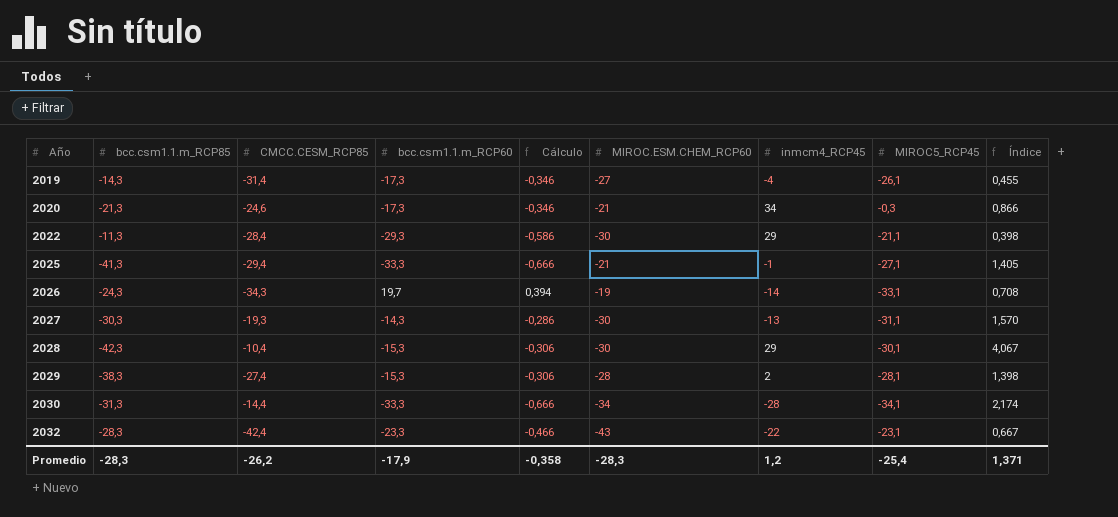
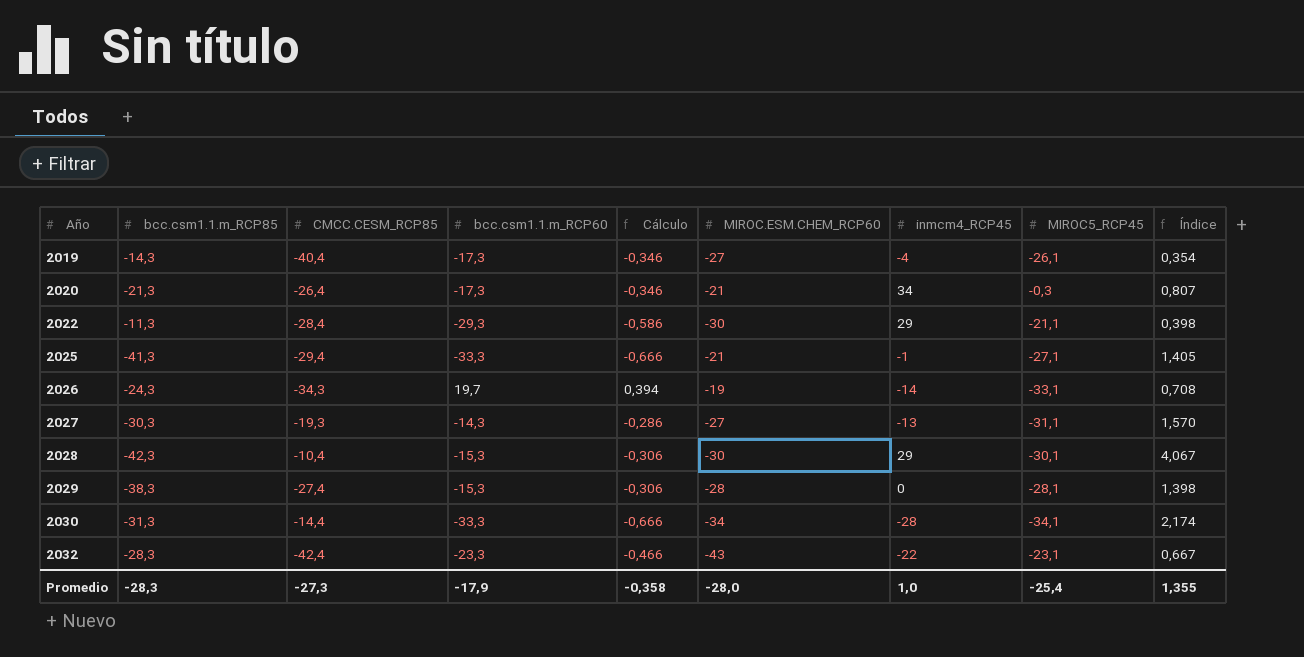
2019 | CMCC.CESM_RCP85: -31,4 -> -40,4
2019 | Índice: 0,455 -> 0,354
2020 | CMCC.CESM_RCP85: -24,6 -> -26,4
2020 | Índice: 0,866 -> 0,807
2027 | MIROC.ESM.CHEM_RCP60: -30 -> -27
2029 | inmcm4_RCP45: 2 -> 0
Promedio | CMCC.CESM_RCP85: -26,2 -> -27,3
Promedio | MIROC.ESM.CHEM_RCP60: -28,3 -> -28,0
Promedio | inmcm4_RCP45: 1,2 -> 1,0
Promedio | Índice: 1,371 -> 1,355

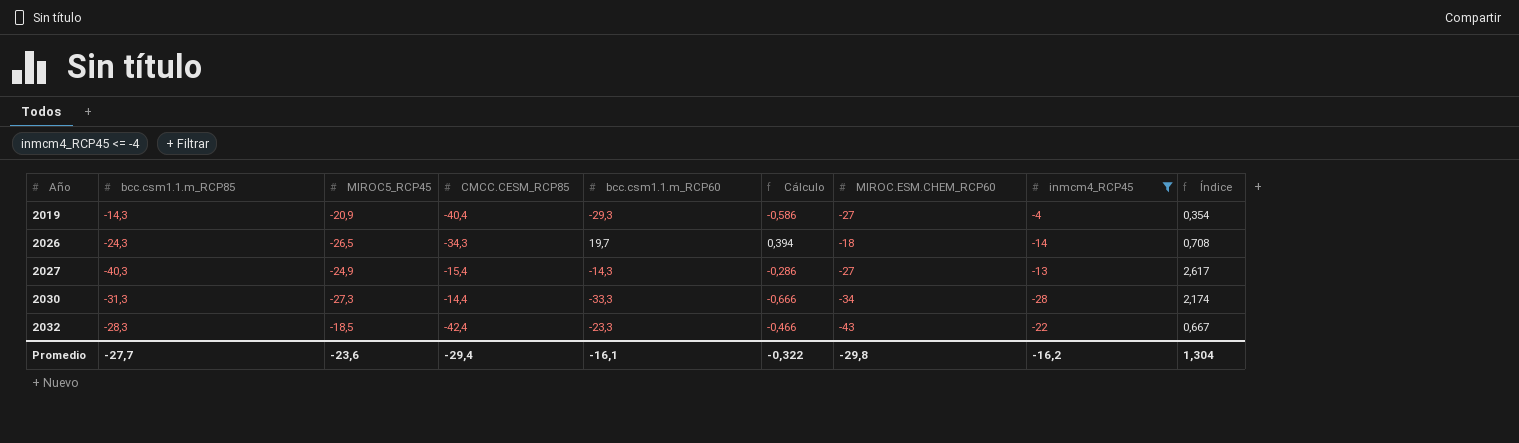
filter: none -> inmcm4_RCP45 <= -4
column MIROC5_RCP45 | position: 8 -> 3
2019 | MIROC5_RCP45: -26,1 -> -20,9
2019 | bcc.csm1.1.m_RCP60: -17,3 -> -29,3
2019 | Cálculo: -0,346 -> -0,586
2026 | MIROC5_RCP45: -33,1 -> -26,5
2026 | MIROC.ESM.CHEM_RCP60: -19 -> -18
2027 | bcc.csm1.1.m_RCP85: -30,3 -> -40,3
2027 | MIROC5_RCP45: -31,1 -> -24,9
2027 | CMCC.CESM_RCP85: -19,3 -> -15,4
2027 | Índice: 1,570 -> 2,617
2030 | MIROC5_RCP45: -34,1 -> -27,3
2032 | MIROC5_RCP45: -23,1 -> -18,5
Promedio | bcc.csm1.1.m_RCP85: -28,3 -> -27,7
Promedio | MIROC5_RCP45: -25,4 -> -23,6
Promedio | CMCC.CESM_RCP85: -27,3 -> -29,4
Promedio | bcc.csm1.1.m_RCP60: -17,9 -> -16,1
Promedio | Cálculo: -0,358 -> -0,322
Promedio | MIROC.ESM.CHEM_RCP60: -28,0 -> -29,8
Promedio | inmcm4_RCP45: 1,0 -> -16,2
Promedio | Índice: 1,355 -> 1,304

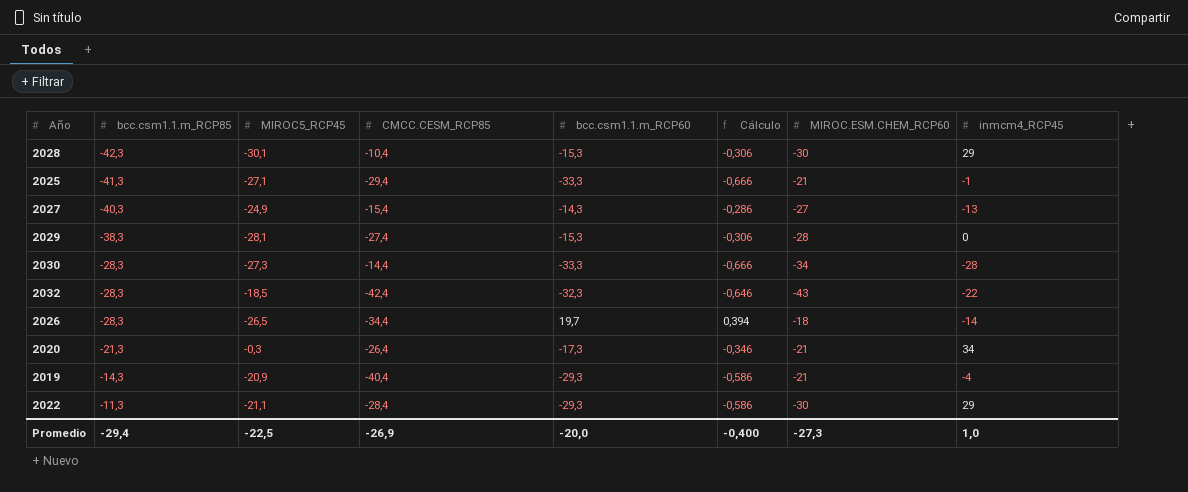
filter: inmcm4_RCP45 <= -4 -> none
row order: Año ascending -> bcc.csm1.1.m_RCP85 ascending
column Índice | formula: [bcc.csm1.1.m_RCP85] / [CMCC.CESM_RCP85] -> none
2030 | bcc.csm1.1.m_RCP85: -31,3 -> -28,3
2032 | bcc.csm1.1.m_RCP60: -23,3 -> -32,3
2032 | Cálculo: -0,466 -> -0,646
2026 | bcc.csm1.1.m_RCP85: -24,3 -> -28,3
2026 | CMCC.CESM_RCP85: -34,3 -> -34,4
2019 | MIROC.ESM.CHEM_RCP60: -27 -> -21
Promedio | bcc.csm1.1.m_RCP85: -27,7 -> -29,4
Promedio | MIROC5_RCP45: -23,6 -> -22,5
Promedio | CMCC.CESM_RCP85: -29,4 -> -26,9
Promedio | bcc.csm1.1.m_RCP60: -16,1 -> -20,0
Promedio | Cálculo: -0,322 -> -0,400
Promedio | MIROC.ESM.CHEM_RCP60: -29,8 -> -27,3
Promedio | inmcm4_RCP45: -16,2 -> 1,0

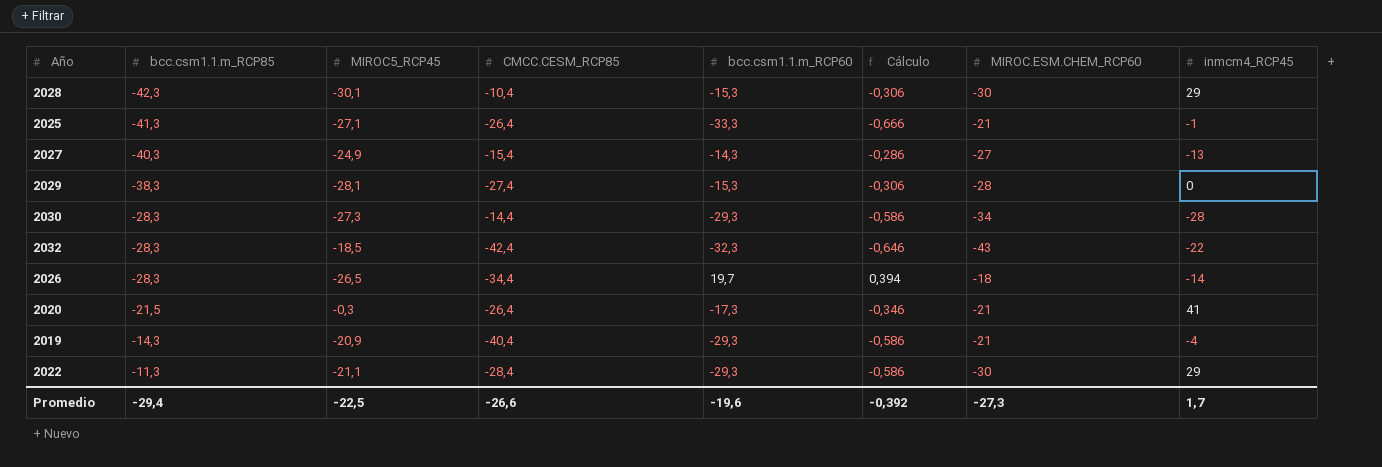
2025 | CMCC.CESM_RCP85: -29,4 -> -26,4
2030 | bcc.csm1.1.m_RCP60: -33,3 -> -29,3
2030 | Cálculo: -0,666 -> -0,586
2020 | bcc.csm1.1.m_RCP85: -21,3 -> -21,5
2020 | inmcm4_RCP45: 34 -> 41
Promedio | CMCC.CESM_RCP85: -26,9 -> -26,6
Promedio | bcc.csm1.1.m_RCP60: -20,0 -> -19,6
Promedio | Cálculo: -0,400 -> -0,392
Promedio | inmcm4_RCP45: 1,0 -> 1,7

